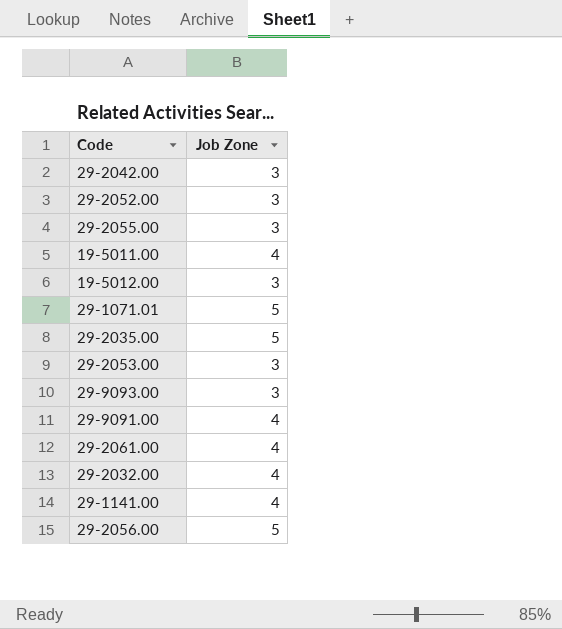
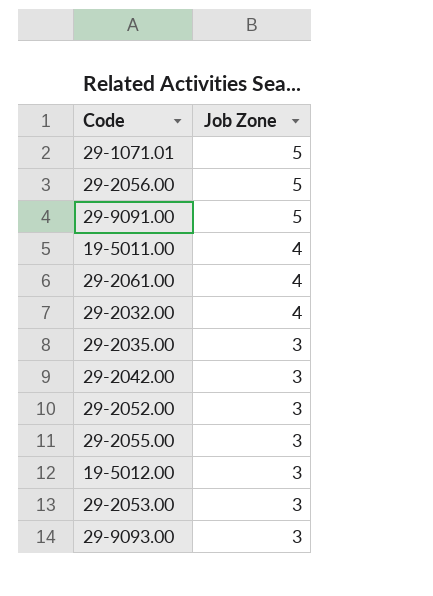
row order: none -> Job Zone descending
row 29-1141.00: 4 -> none
29-9091.00 | Job Zone: 4 -> 5
29-2035.00 | Job Zone: 5 -> 3

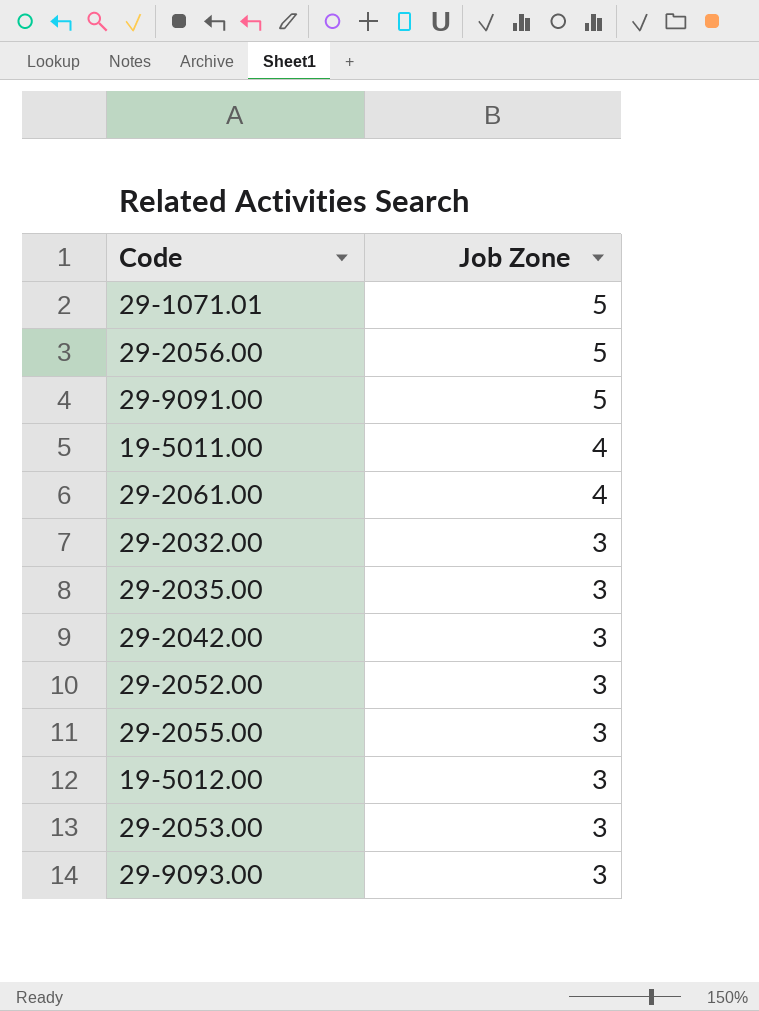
29-2032.00 | Job Zone: 4 -> 3

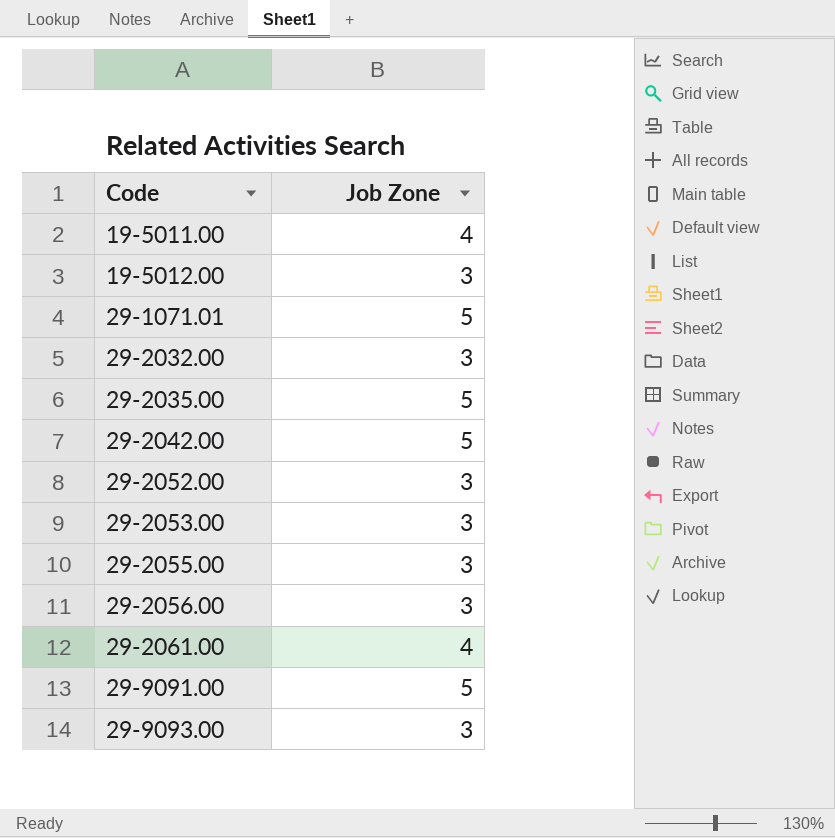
row order: Job Zone descending -> Code ascending
29-2035.00 | Job Zone: 3 -> 5
29-2042.00 | Job Zone: 3 -> 5
29-2056.00 | Job Zone: 5 -> 3

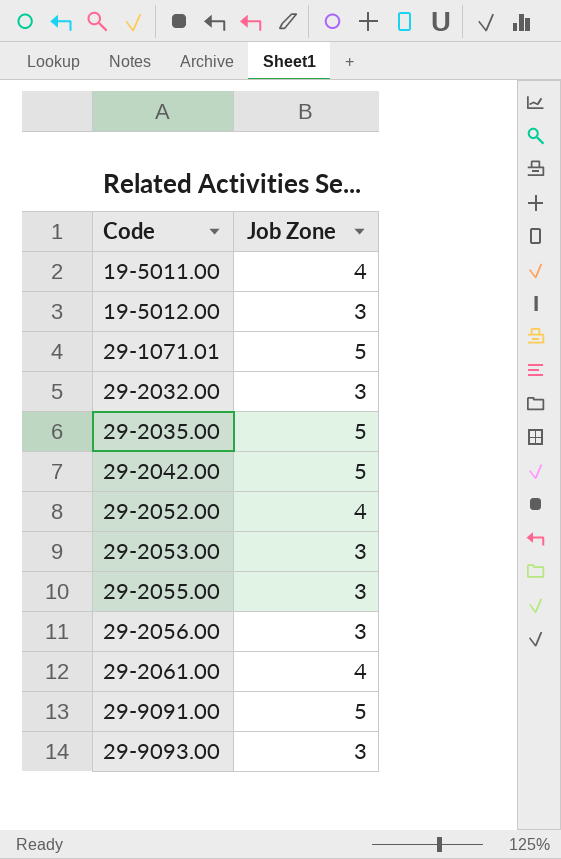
29-2052.00 | Job Zone: 3 -> 4

